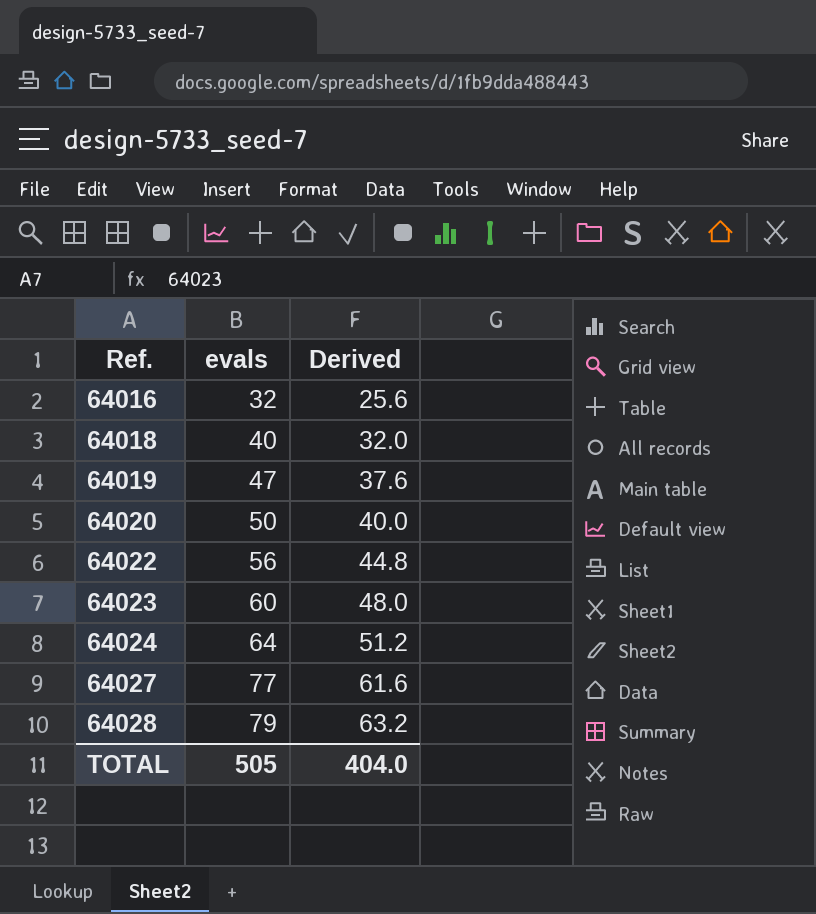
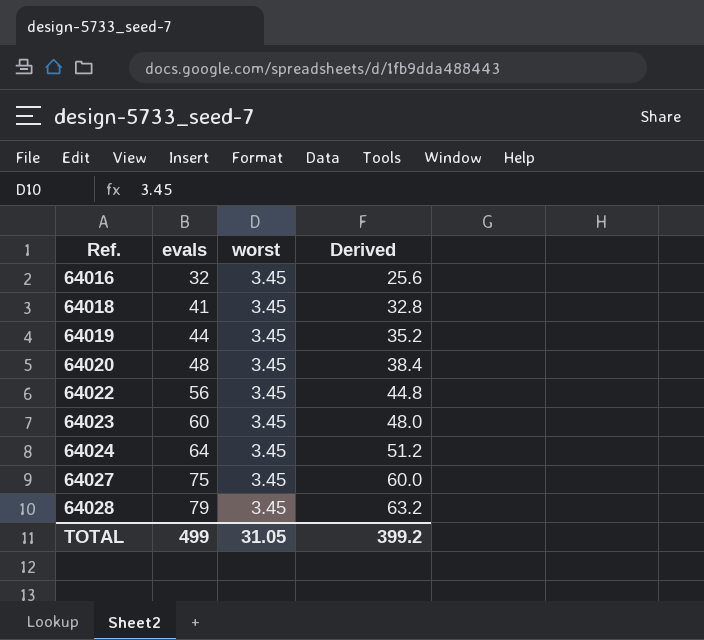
column worst | position: none -> 3
64018 | evals: 40 -> 41
64018 | Derived: 32.0 -> 32.8
64019 | evals: 47 -> 44
64019 | Derived: 37.6 -> 35.2
64020 | evals: 50 -> 48
64020 | Derived: 40.0 -> 38.4
64027 | evals: 77 -> 75
64027 | Derived: 61.6 -> 60.0
TOTAL | evals: 505 -> 499
TOTAL | Derived: 404.0 -> 399.2

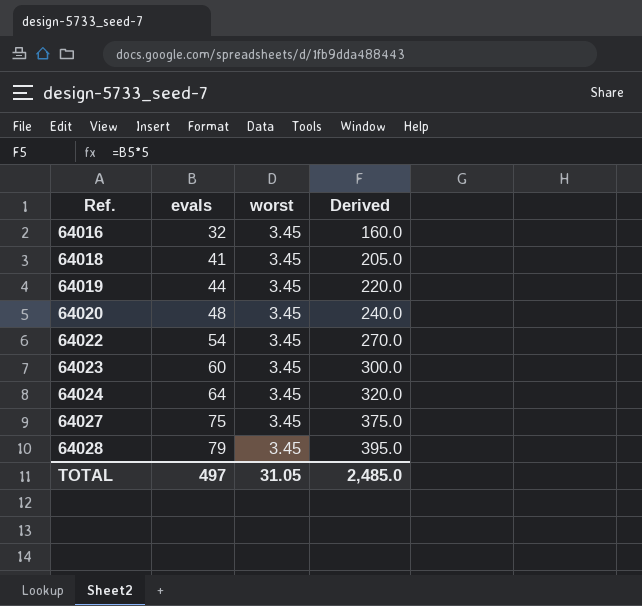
column Derived | formula: [evals] * 0.8 -> [evals] * 5
64022 | evals: 56 -> 54
TOTAL | evals: 499 -> 497
TOTAL | Derived: 399.2 -> 2,485.0

